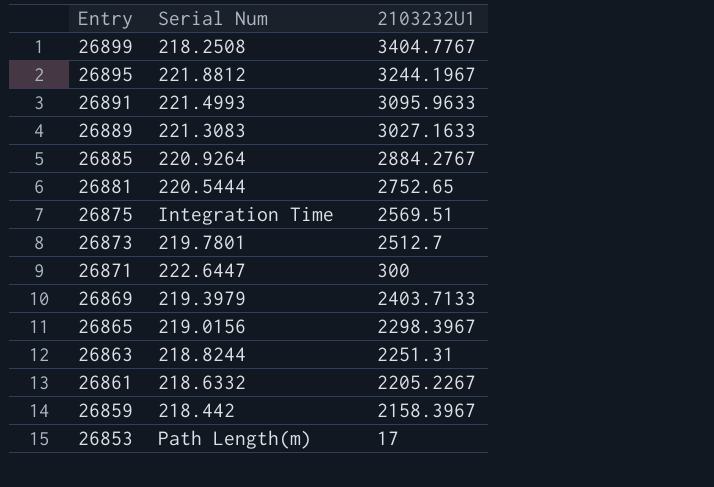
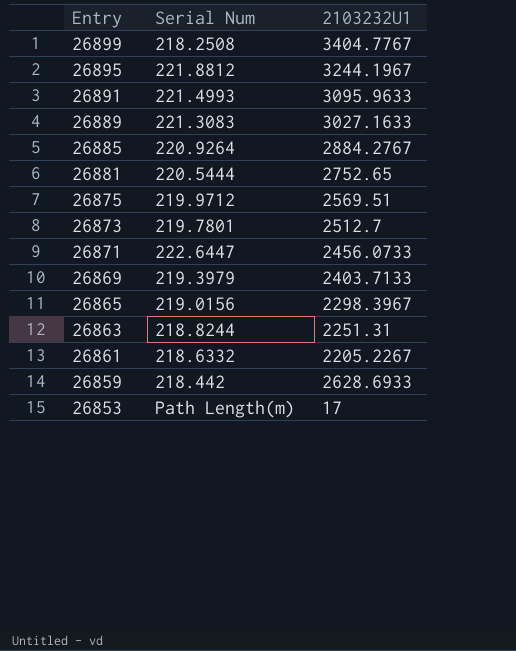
26875 | Serial Num: Integration Time -> 219.9712
26871 | 2103232U1: 300 -> 2456.0733
26859 | 2103232U1: 2158.3967 -> 2628.6933

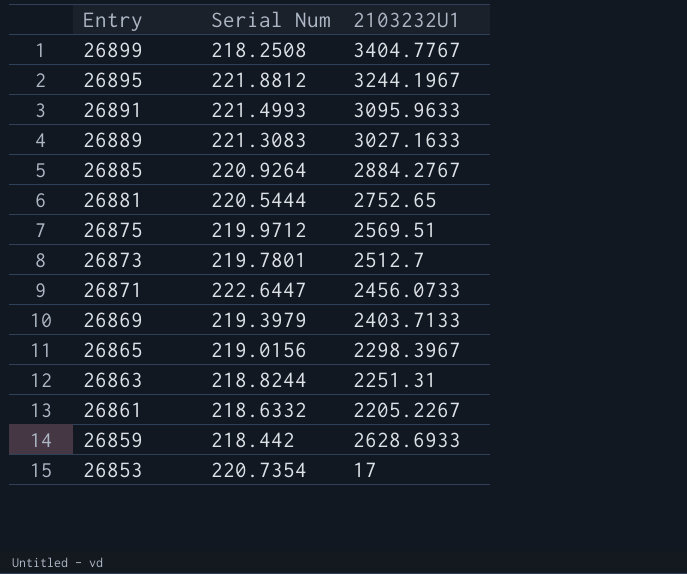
26853 | Serial Num: Path Length(m) -> 220.7354

